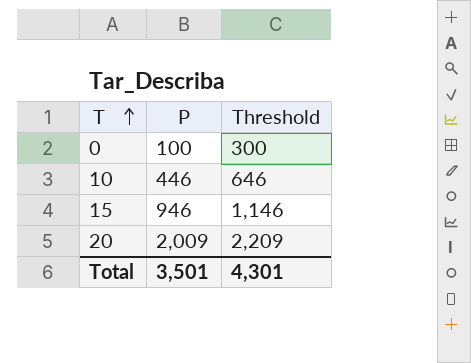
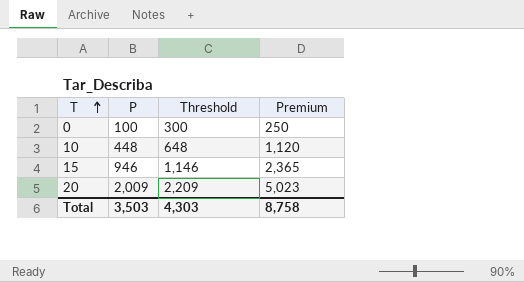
column Premium | formula: none -> [P] * 2.5
10 | P: 446 -> 448
10 | Threshold: 646 -> 648
Total | P: 3,501 -> 3,503
Total | Threshold: 4,301 -> 4,303

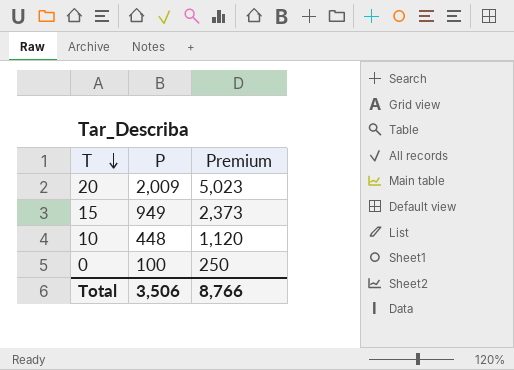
row order: T ascending -> T descending
column Threshold | formula: [P] + 200 -> none
15 | P: 946 -> 949
15 | Premium: 2,365 -> 2,373
Total | P: 3,503 -> 3,506
Total | Premium: 8,758 -> 8,766

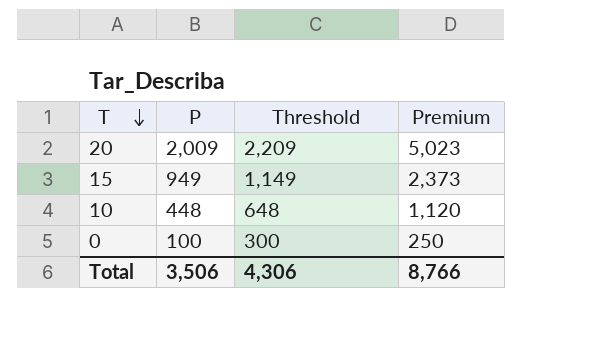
column Threshold | formula: none -> [P] + 200

